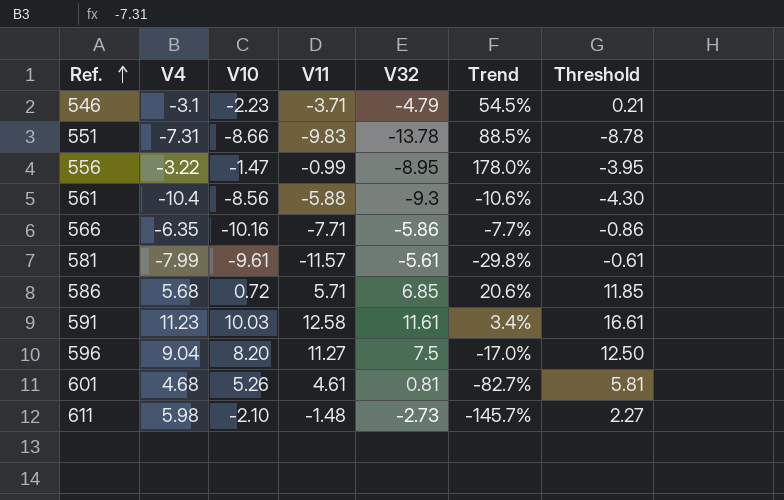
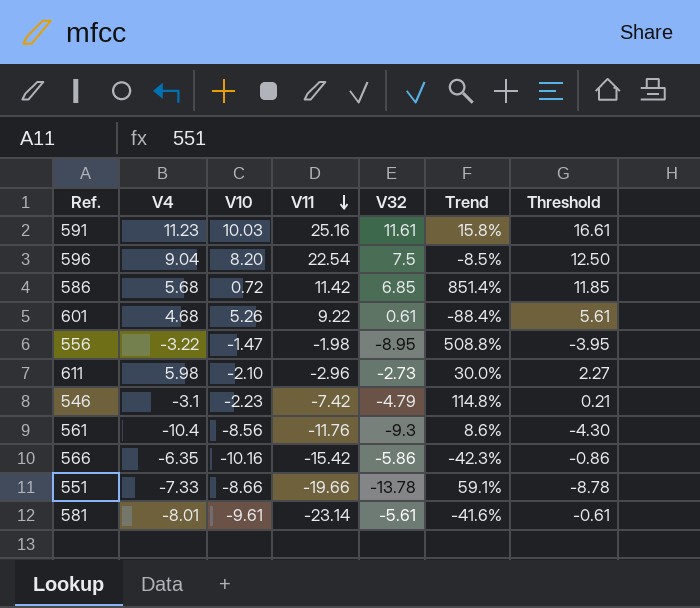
row order: Ref. ascending -> V11 descending
column Trend | formula: ([V32] - [V4]) / [V4] -> ([V32] - [V10]) / [V10]
591 | V11: 12.58 -> 25.16
596 | V11: 11.27 -> 22.54
586 | V11: 5.71 -> 11.42
601 | V11: 4.61 -> 9.22
601 | V32: 0.81 -> 0.61
601 | Threshold: 5.81 -> 5.61
556 | V11: -0.99 -> -1.98
611 | V11: -1.48 -> -2.96
546 | V11: -3.71 -> -7.42
561 | V11: -5.88 -> -11.76
566 | V11: -7.71 -> -15.42
551 | V4: -7.31 -> -7.33
551 | V11: -9.83 -> -19.66
581 | V4: -7.99 -> -8.01
581 | V11: -11.57 -> -23.14

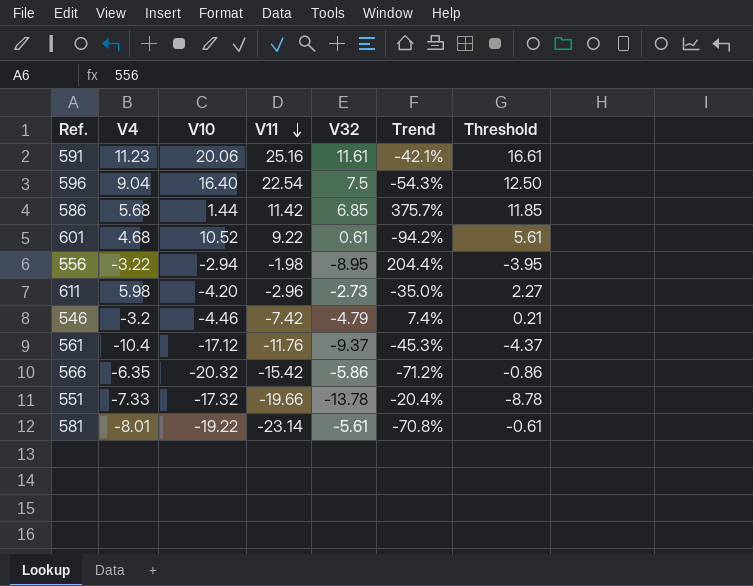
591 | V10: 10.03 -> 20.06
591 | Trend: 15.8% -> -42.1%
596 | V10: 8.20 -> 16.40
596 | Trend: -8.5% -> -54.3%
586 | V10: 0.72 -> 1.44
586 | Trend: 851.4% -> 375.7%
601 | V10: 5.26 -> 10.52
601 | Trend: -88.4% -> -94.2%
556 | V10: -1.47 -> -2.94
556 | Trend: 508.8% -> 204.4%
611 | V10: -2.10 -> -4.20
611 | Trend: 30.0% -> -35.0%
546 | V4: -3.1 -> -3.2
546 | V10: -2.23 -> -4.46
546 | Trend: 114.8% -> 7.4%
561 | V10: -8.56 -> -17.12
561 | V32: -9.3 -> -9.37
561 | Trend: 8.6% -> -45.3%
561 | Threshold: -4.30 -> -4.37
566 | V10: -10.16 -> -20.32
566 | Trend: -42.3% -> -71.2%
551 | V10: -8.66 -> -17.32
551 | Trend: 59.1% -> -20.4%
581 | V10: -9.61 -> -19.22
581 | Trend: -41.6% -> -70.8%

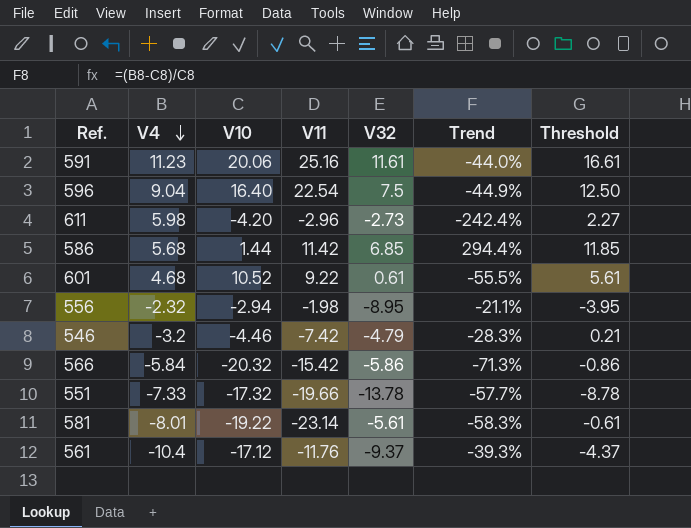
row order: V11 descending -> V4 descending
column Trend | formula: ([V32] - [V10]) / [V10] -> ([V4] - [V10]) / [V10]
556 | V4: -3.22 -> -2.32
566 | V4: -6.35 -> -5.84

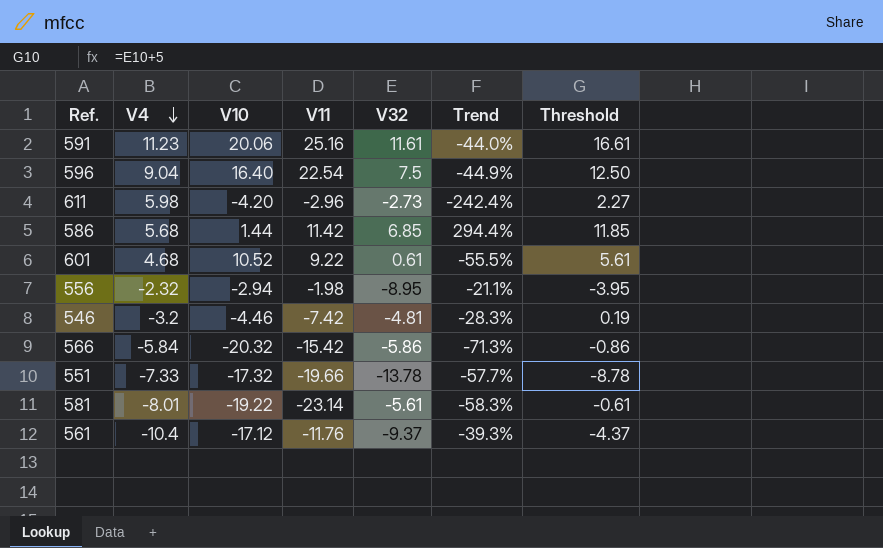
546 | V32: -4.79 -> -4.81
546 | Threshold: 0.21 -> 0.19

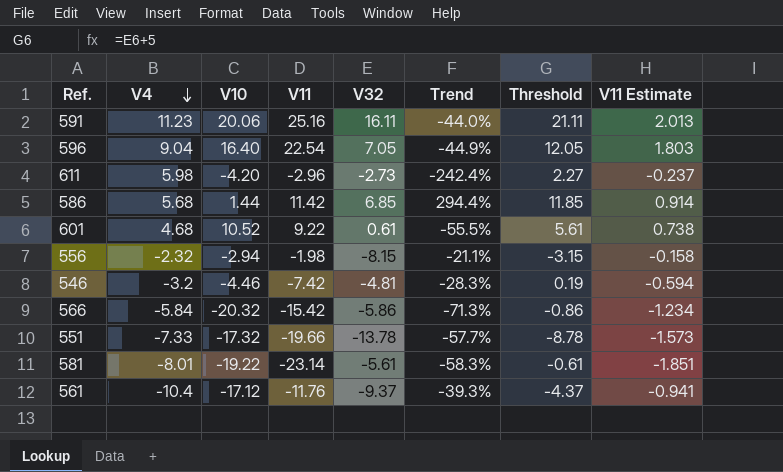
column V11 Estimate | formula: none -> [V11] * 0.08
591 | V32: 11.61 -> 16.11
591 | Threshold: 16.61 -> 21.11
596 | V32: 7.5 -> 7.05
596 | Threshold: 12.50 -> 12.05
556 | V32: -8.95 -> -8.15
556 | Threshold: -3.95 -> -3.15

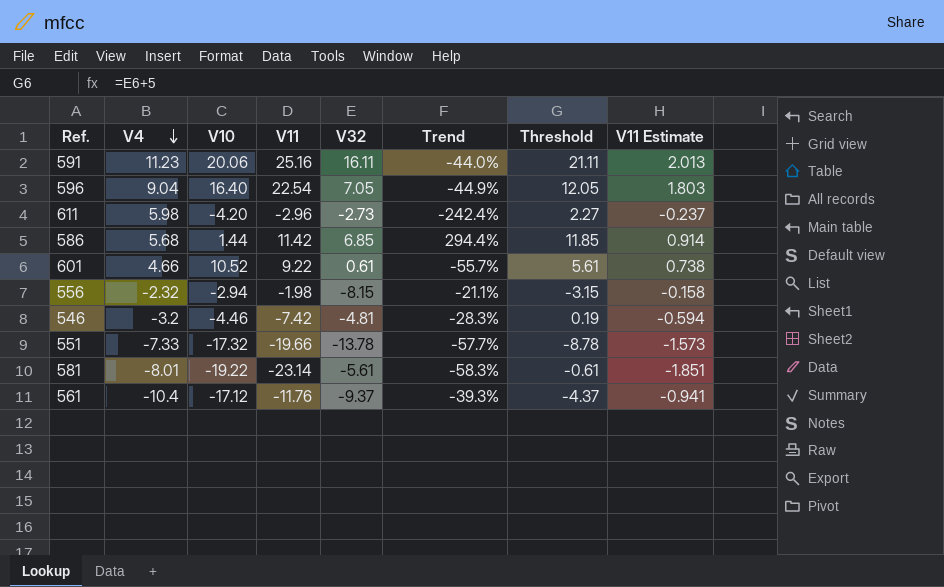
row 566: -5.84 | -20.32 | -15.42 | -5.86 | -71.3% | -0.86 | -1.234 -> none
601 | V4: 4.68 -> 4.66
601 | Trend: -55.5% -> -55.7%

